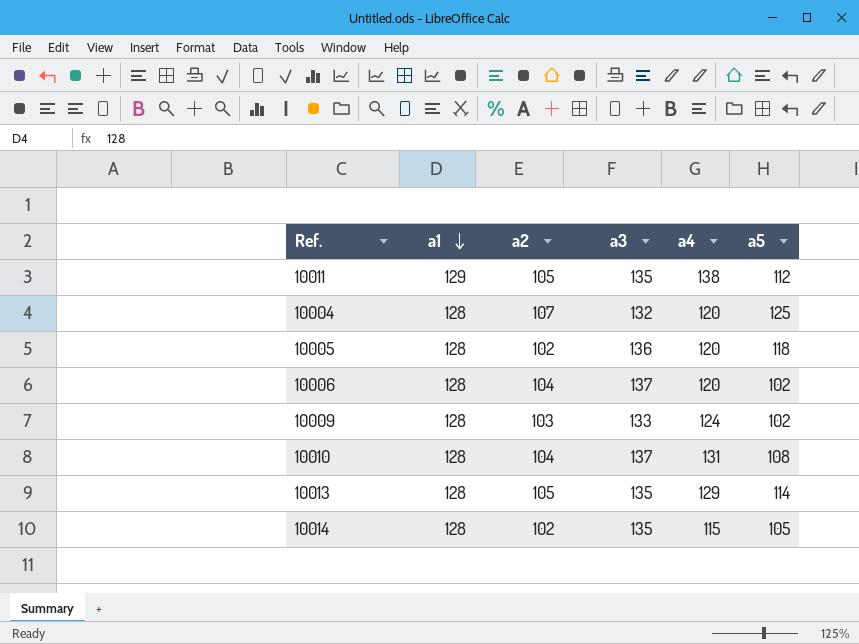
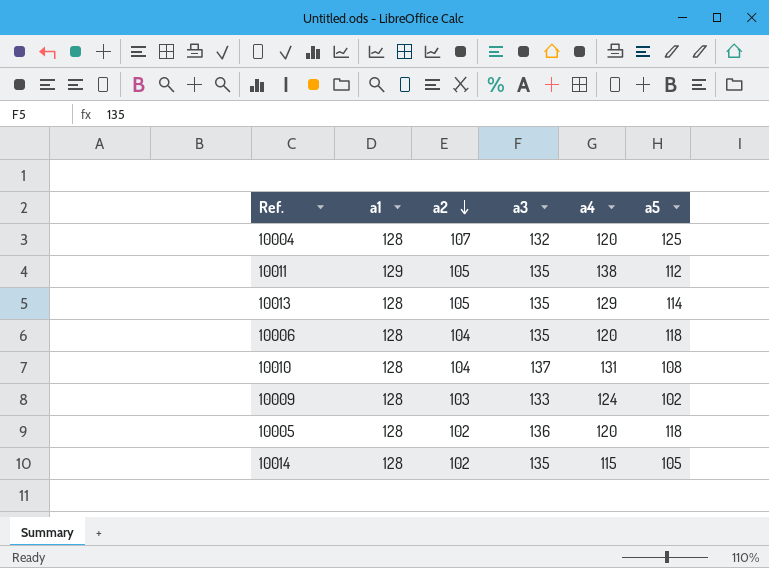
row order: a1 descending -> a2 descending
10006 | a3: 137 -> 135
10006 | a5: 102 -> 118

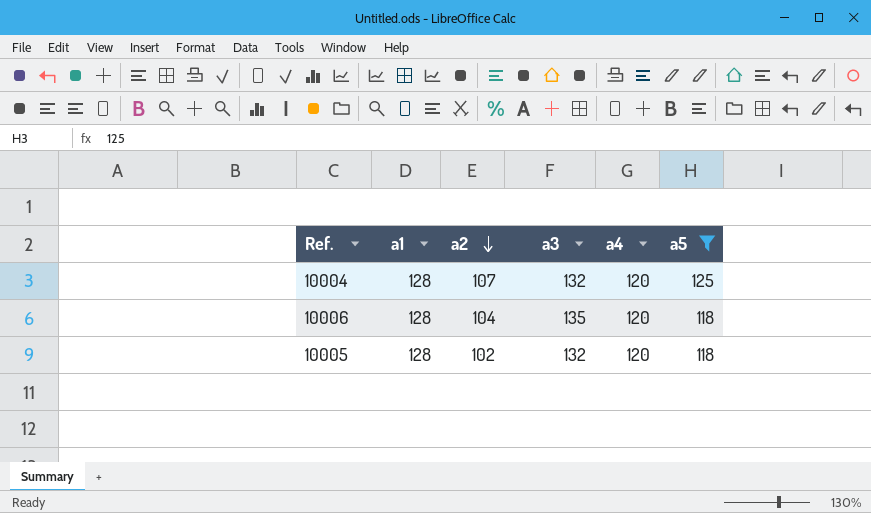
filter: none -> a5 >= 118
10005 | a3: 136 -> 132

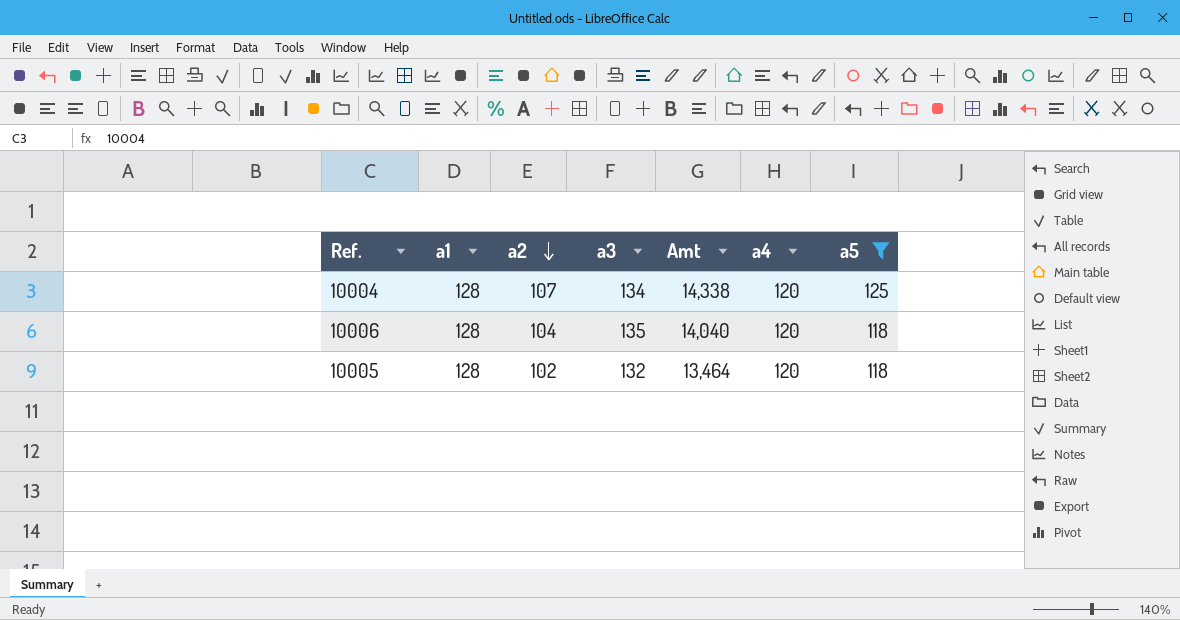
column Amt | formula: none -> [a2] * [a3]
10004 | a3: 132 -> 134

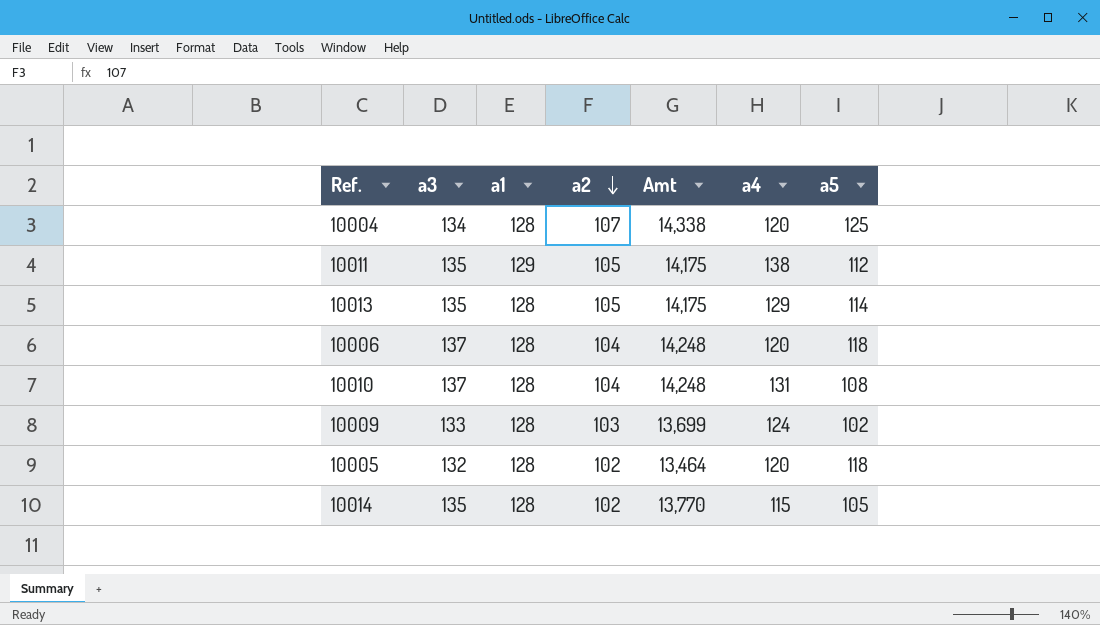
filter: a5 >= 118 -> none
column a3 | position: 4 -> 2
10006 | a3: 135 -> 137
10006 | Amt: 14,040 -> 14,248

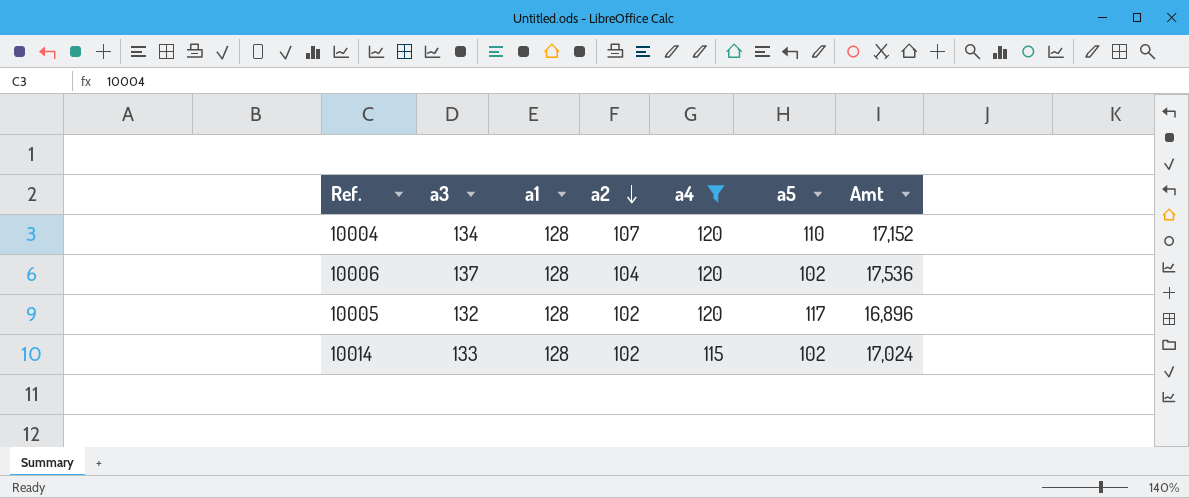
filter: none -> a4 <= 120
column Amt | formula: [a3] * [a2] -> [a3] * [a1]
column Amt | position: 5 -> 7
10004 | a5: 125 -> 110
10006 | a5: 118 -> 102
10005 | a5: 118 -> 117
10014 | a3: 135 -> 133
10014 | a5: 105 -> 102

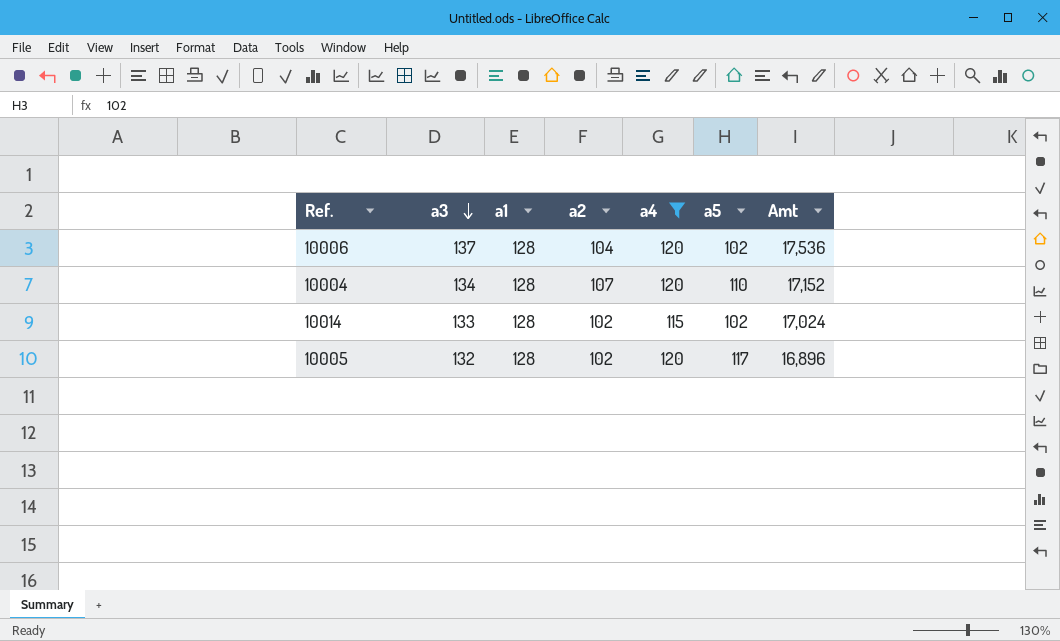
row order: a2 descending -> a3 descending

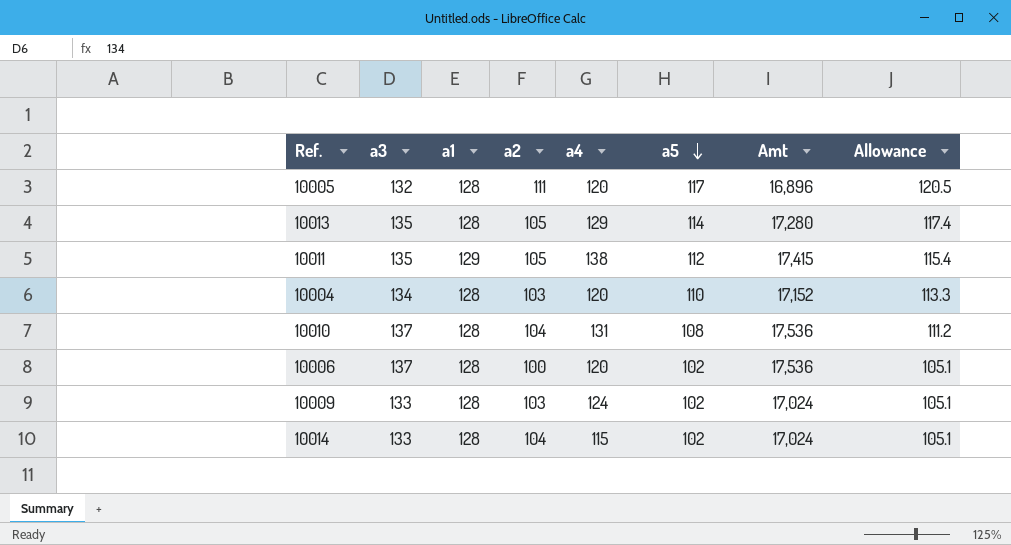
filter: a4 <= 120 -> none
row order: a3 descending -> a5 descending
column Allowance | formula: none -> [a5] * 1.03
10005 | a2: 102 -> 111
10004 | a2: 107 -> 103
10006 | a2: 104 -> 100
10014 | a2: 102 -> 104

